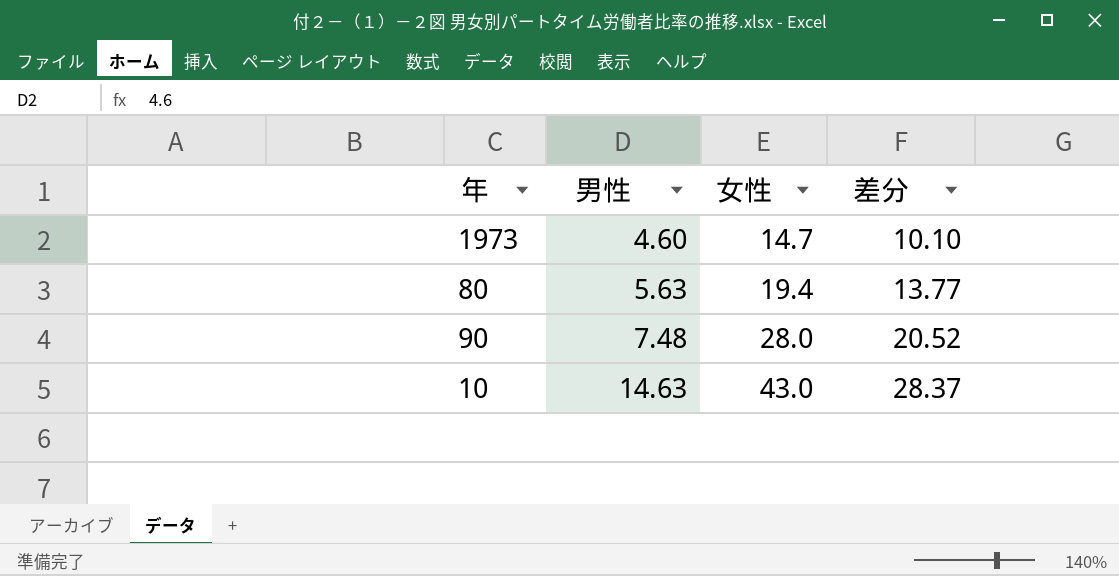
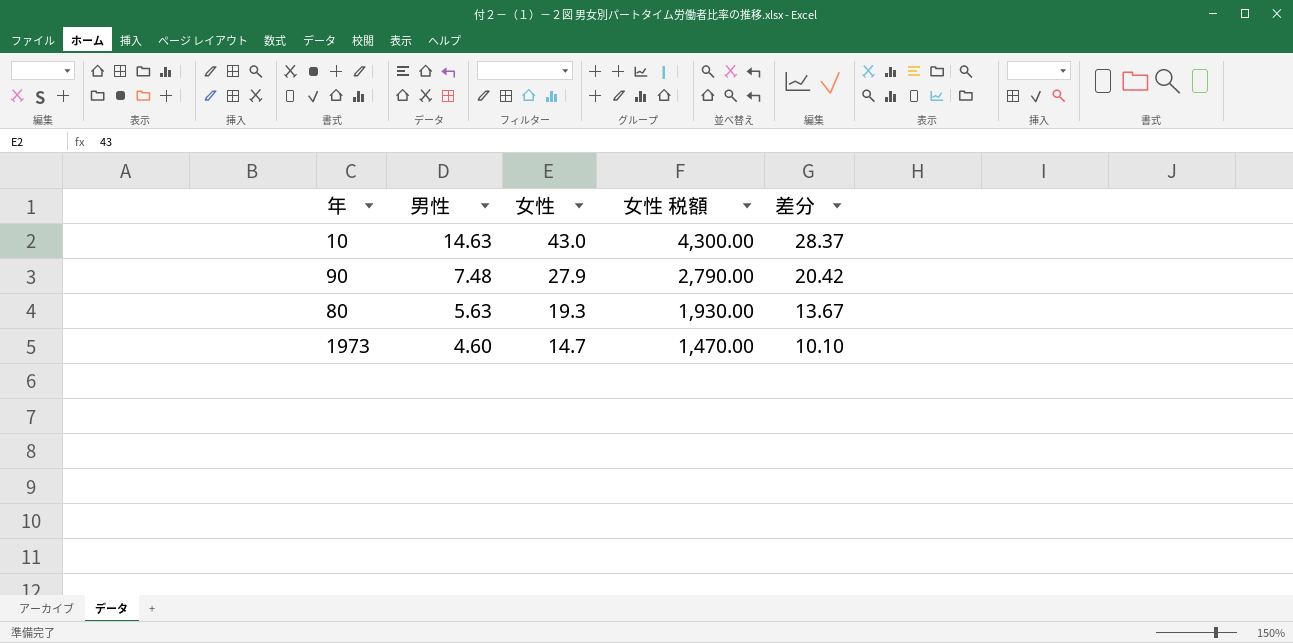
row order: 男性 ascending -> 男性 descending
column 女性 税額 | formula: none -> [女性] * 100
90 | 女性: 28.0 -> 27.9
90 | 差分: 20.52 -> 20.42
80 | 女性: 19.4 -> 19.3
80 | 差分: 13.77 -> 13.67

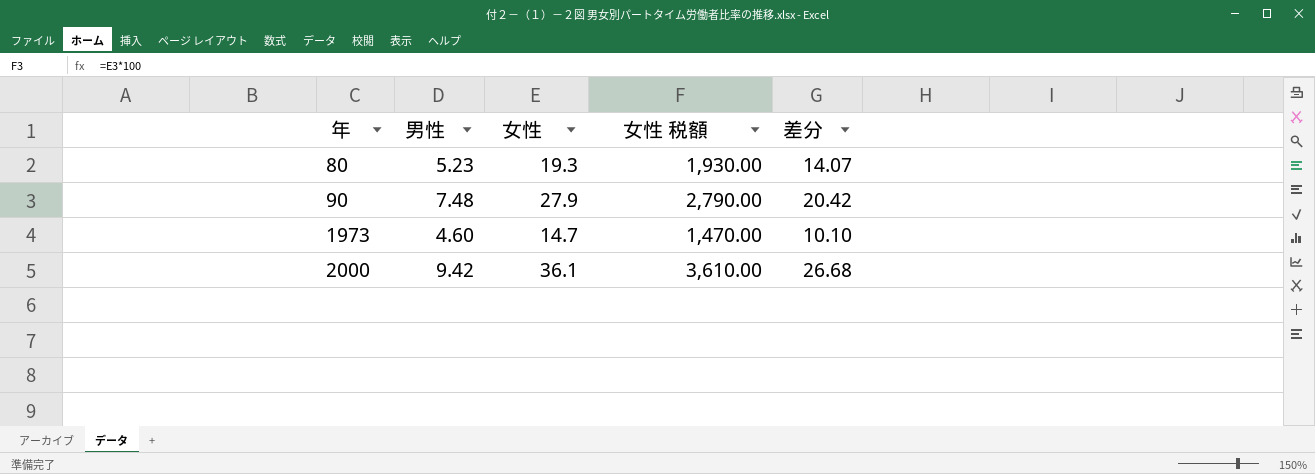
row order: 男性 descending -> 年 ascending
row 10: 14.63 | 43.0 | 4,300.00 | 28.37 -> none
80 | 男性: 5.63 -> 5.23
80 | 差分: 13.67 -> 14.07
row 2000: none -> 9.42 | 36.1 | 3,610.00 | 26.68

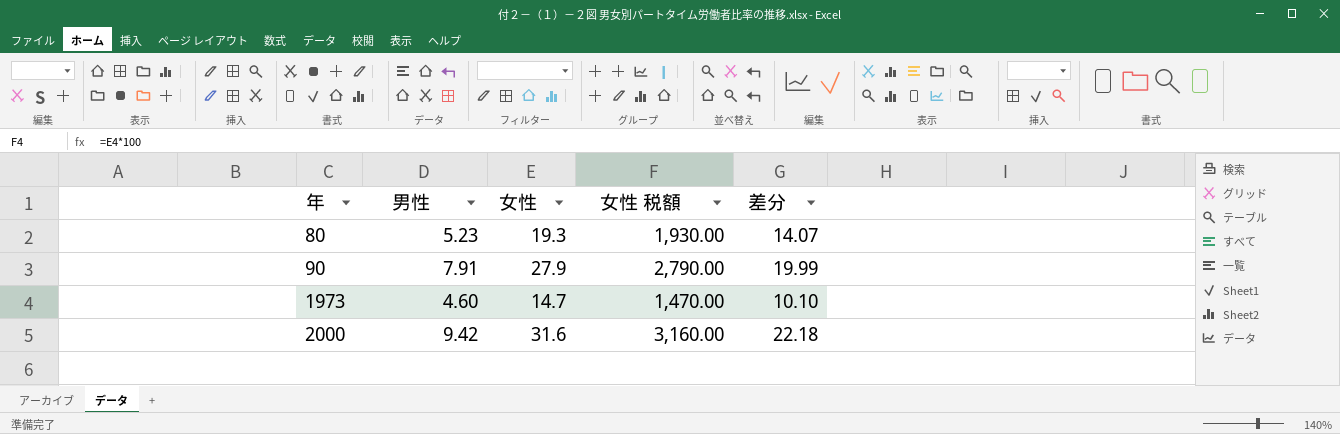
90 | 男性: 7.48 -> 7.91
90 | 差分: 20.42 -> 19.99
2000 | 女性: 36.1 -> 31.6
2000 | 女性 税額: 3,610.00 -> 3,160.00
2000 | 差分: 26.68 -> 22.18

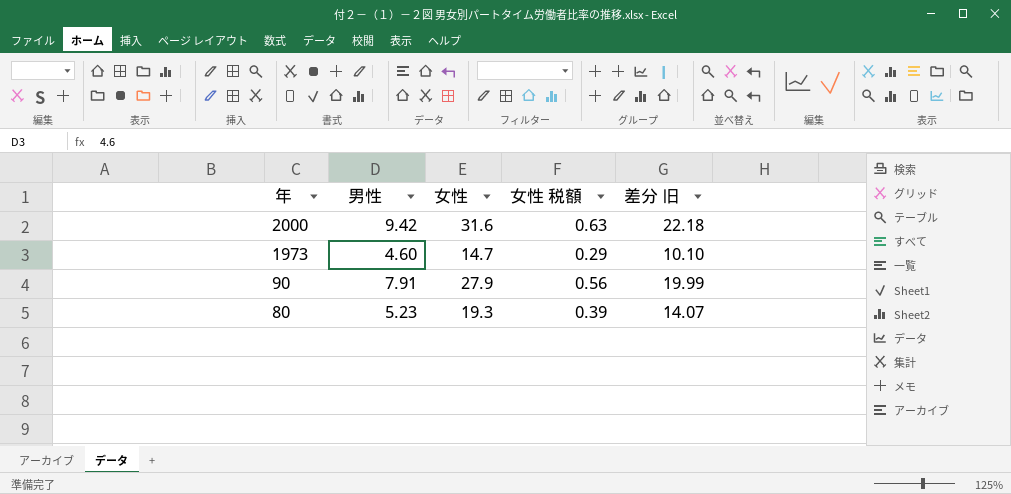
row order: 年 ascending -> 年 descending
column 女性 税額 | formula: [女性] * 100 -> [女性] * 0.02
column name: 差分 -> 差分 旧

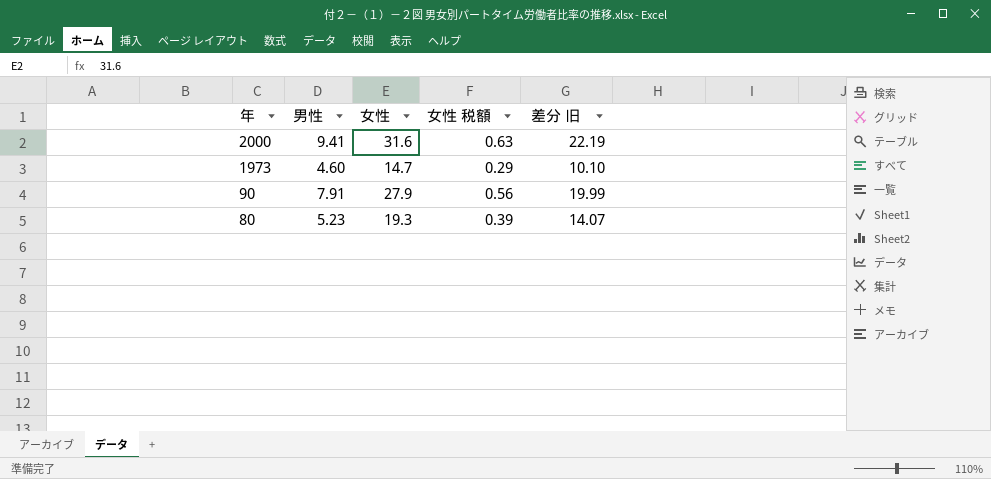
2000 | 男性: 9.42 -> 9.41
2000 | 差分 旧: 22.18 -> 22.19

